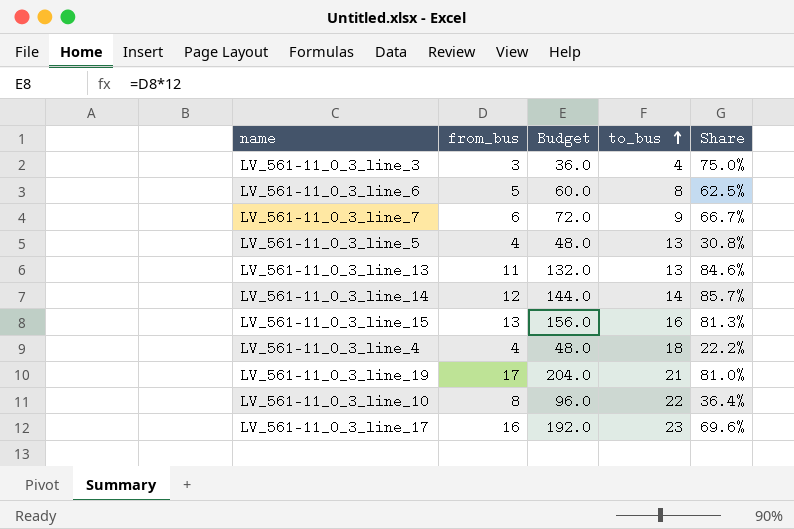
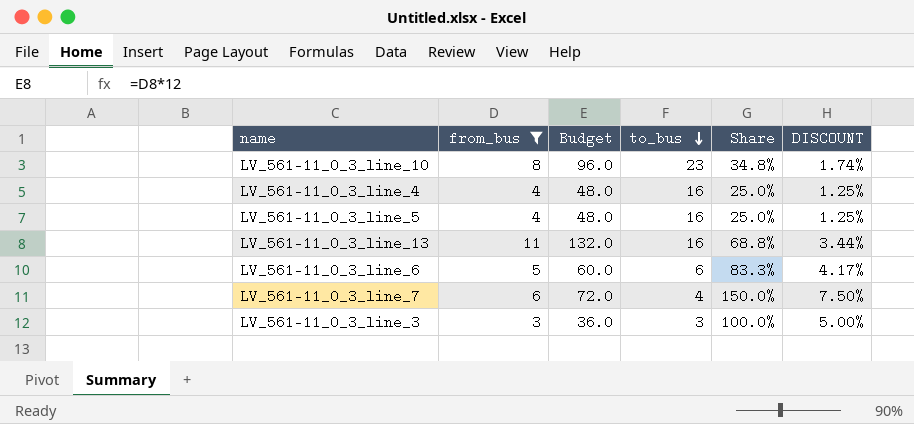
filter: none -> from_bus <= 11
row order: to_bus ascending -> to_bus descending
column DISCOUNT | formula: none -> [Share] * 0.05
LV_561-11_0_3_line_10 | to_bus: 22 -> 23
LV_561-11_0_3_line_10 | Share: 36.4% -> 34.8%
LV_561-11_0_3_line_4 | to_bus: 18 -> 16
LV_561-11_0_3_line_4 | Share: 22.2% -> 25.0%
LV_561-11_0_3_line_5 | to_bus: 13 -> 16
LV_561-11_0_3_line_5 | Share: 30.8% -> 25.0%
LV_561-11_0_3_line_13 | to_bus: 13 -> 16
LV_561-11_0_3_line_13 | Share: 84.6% -> 68.8%
LV_561-11_0_3_line_6 | to_bus: 8 -> 6
LV_561-11_0_3_line_6 | Share: 62.5% -> 83.3%
LV_561-11_0_3_line_7 | to_bus: 9 -> 4
LV_561-11_0_3_line_7 | Share: 66.7% -> 150.0%
LV_561-11_0_3_line_3 | to_bus: 4 -> 3
LV_561-11_0_3_line_3 | Share: 75.0% -> 100.0%

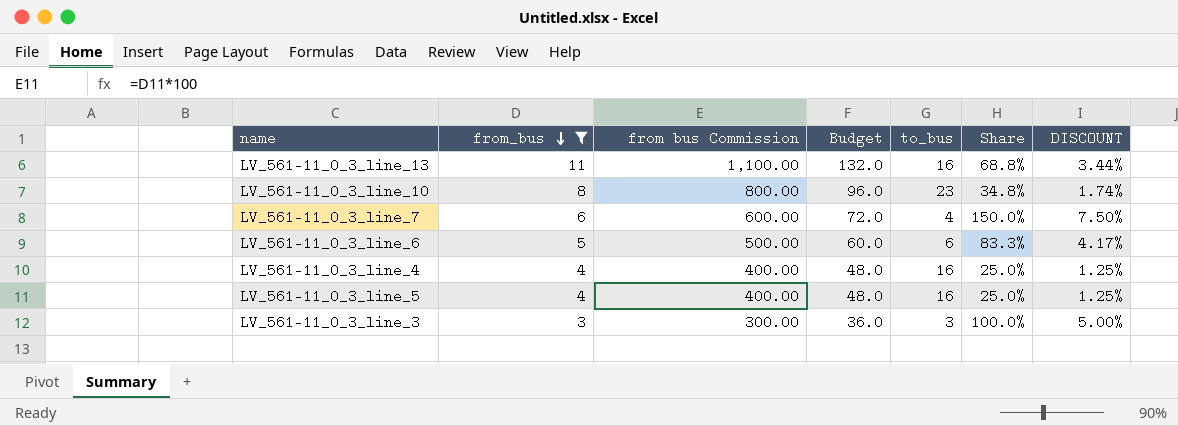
row order: to_bus descending -> from_bus descending
column from bus Commission | formula: none -> [from_bus] * 100

